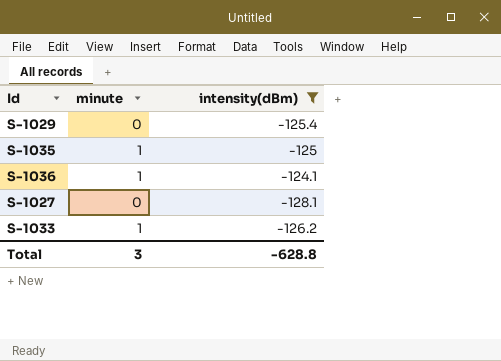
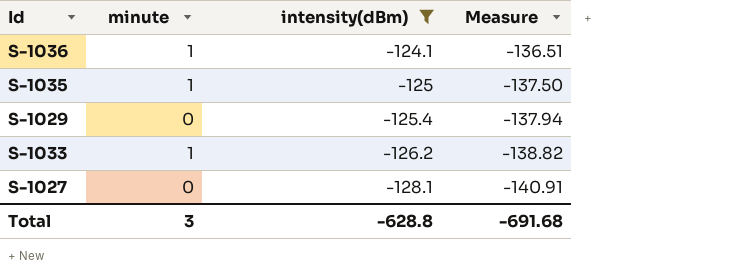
row order: none -> intensity(dBm) descending
column Measure | formula: none -> [intensity(dBm)] * 1.1

